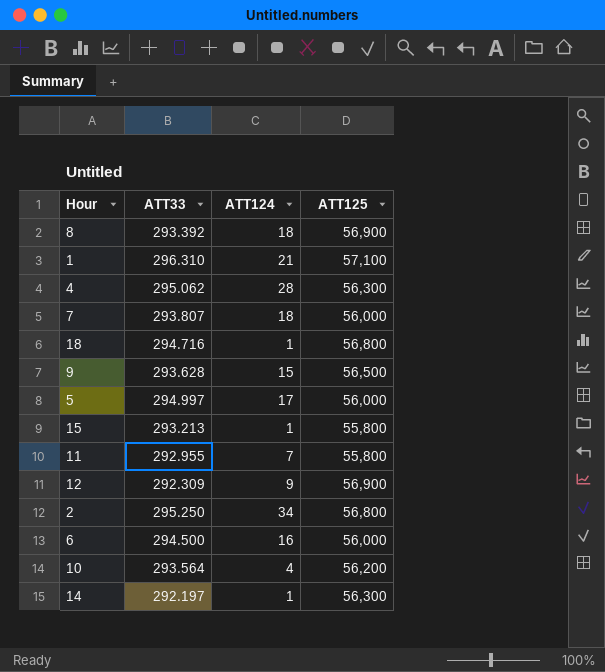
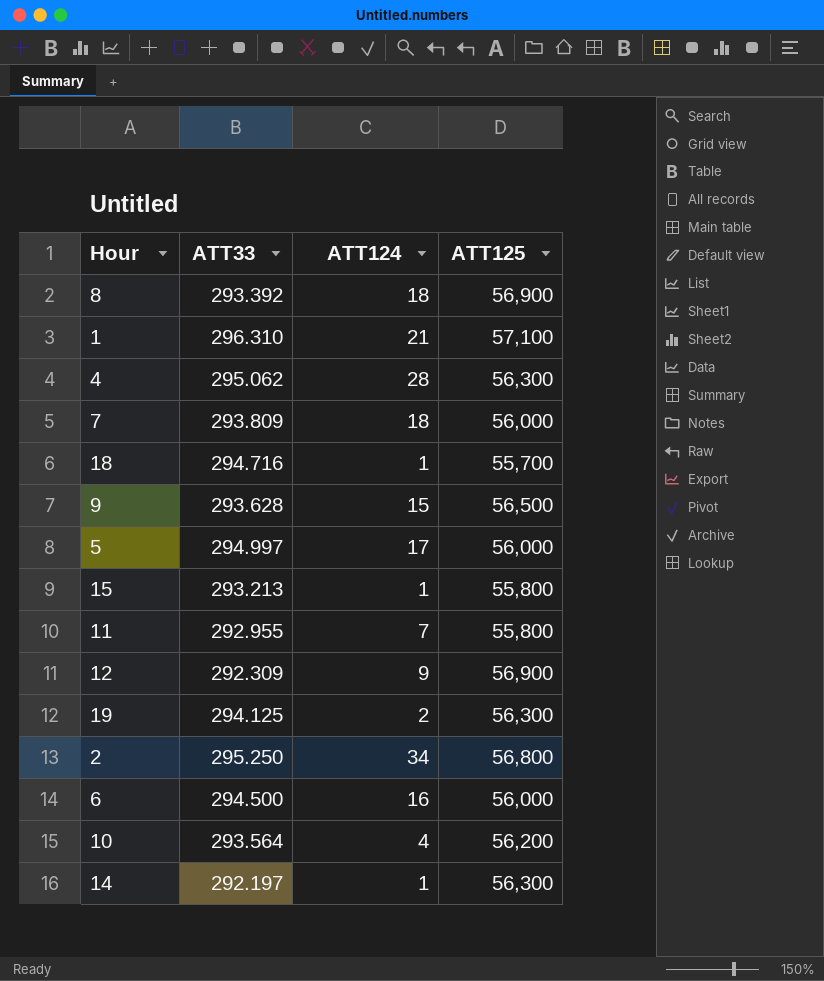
7 | ATT33: 293.807 -> 293.809
18 | ATT125: 56,800 -> 55,700
row 19: none -> 294.125 | 2 | 56,300

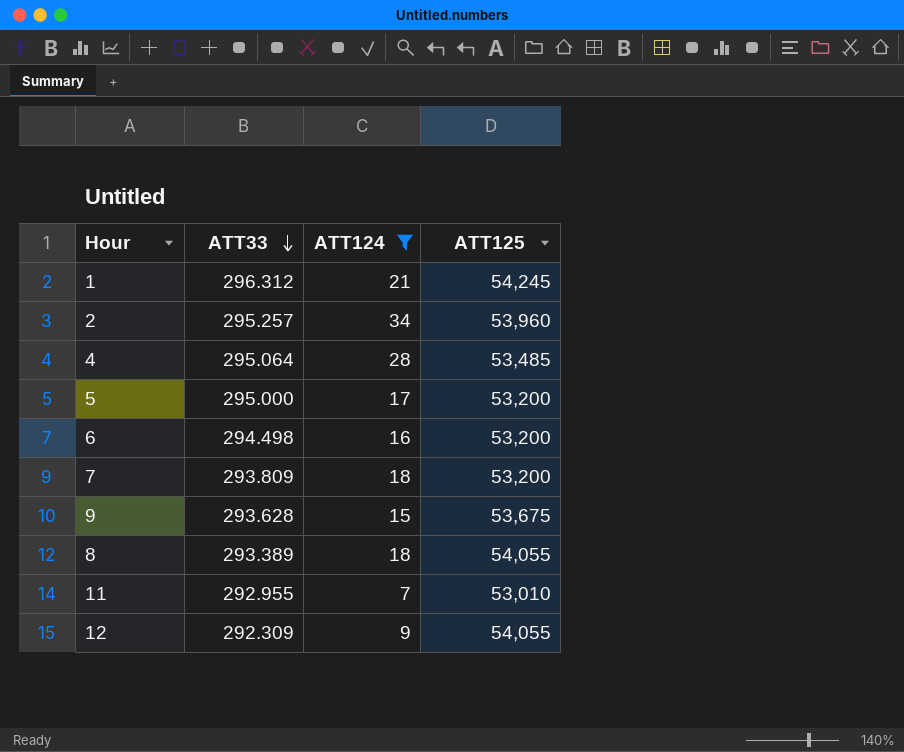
filter: none -> ATT124 >= 7
row order: none -> ATT33 descending
1 | ATT33: 296.310 -> 296.312
1 | ATT125: 57,100 -> 54,245
2 | ATT33: 295.250 -> 295.257
2 | ATT125: 56,800 -> 53,960
4 | ATT33: 295.062 -> 295.064
4 | ATT125: 56,300 -> 53,485
5 | ATT33: 294.997 -> 295.000
5 | ATT125: 56,000 -> 53,200
6 | ATT33: 294.500 -> 294.498
6 | ATT125: 56,000 -> 53,200
7 | ATT125: 56,000 -> 53,200
9 | ATT125: 56,500 -> 53,675
8 | ATT33: 293.392 -> 293.389
8 | ATT125: 56,900 -> 54,055
11 | ATT125: 55,800 -> 53,010
12 | ATT125: 56,900 -> 54,055

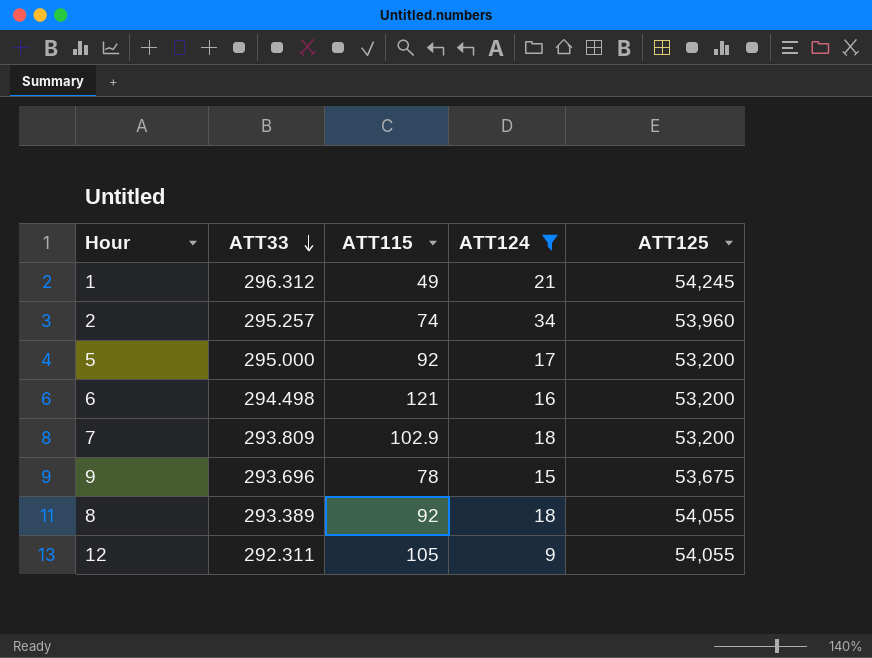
column ATT115 | position: none -> 3
row 4: 295.064 | 28 | 53,485 -> none
row 11: 292.955 | 7 | 53,010 -> none
9 | ATT33: 293.628 -> 293.696
12 | ATT33: 292.309 -> 292.311

